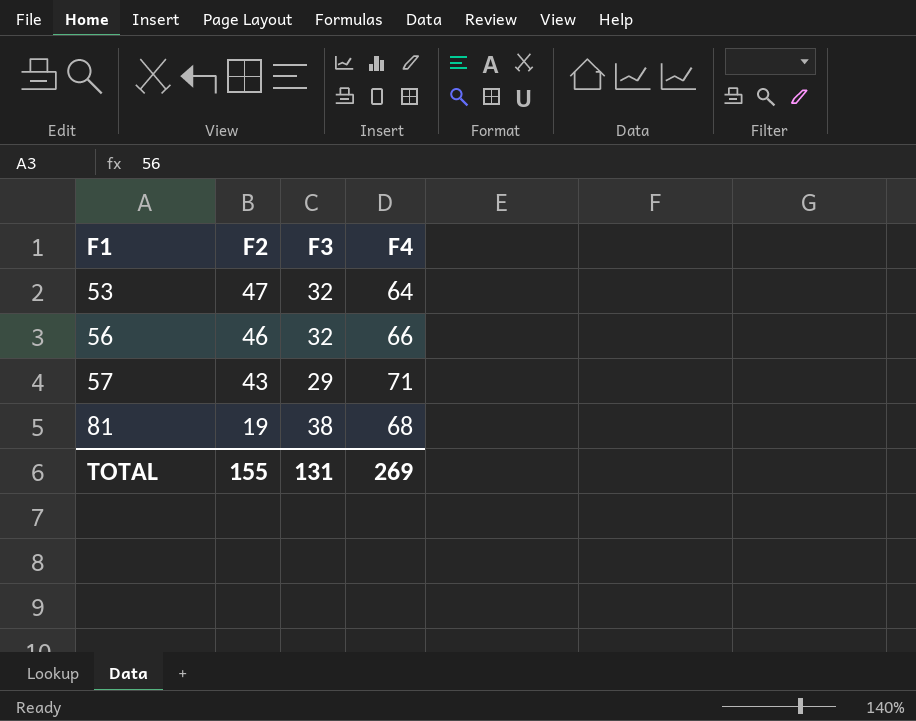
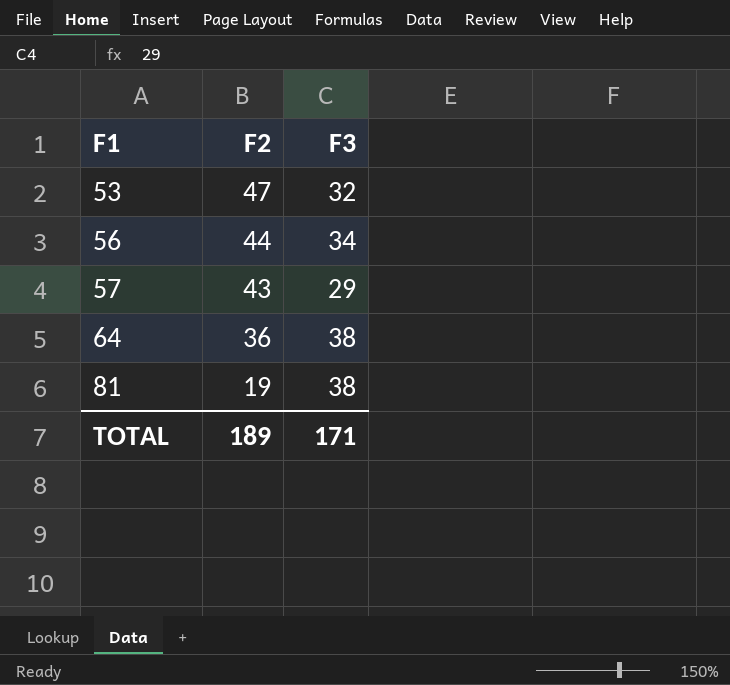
column F4 | position: 4 -> none
56 | F2: 46 -> 44
56 | F3: 32 -> 34
row 64: none -> 36 | 38
TOTAL | F2: 155 -> 189
TOTAL | F3: 131 -> 171

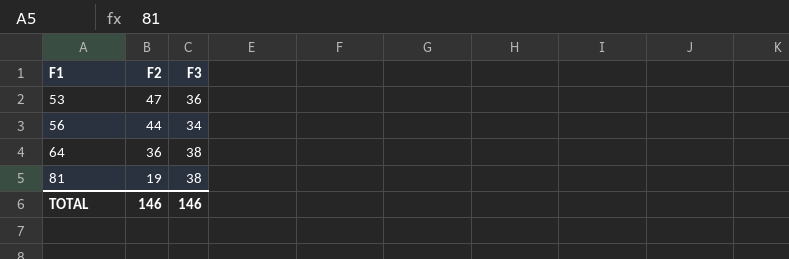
row 57: 43 | 29 -> none
53 | F3: 32 -> 36
TOTAL | F2: 189 -> 146
TOTAL | F3: 171 -> 146

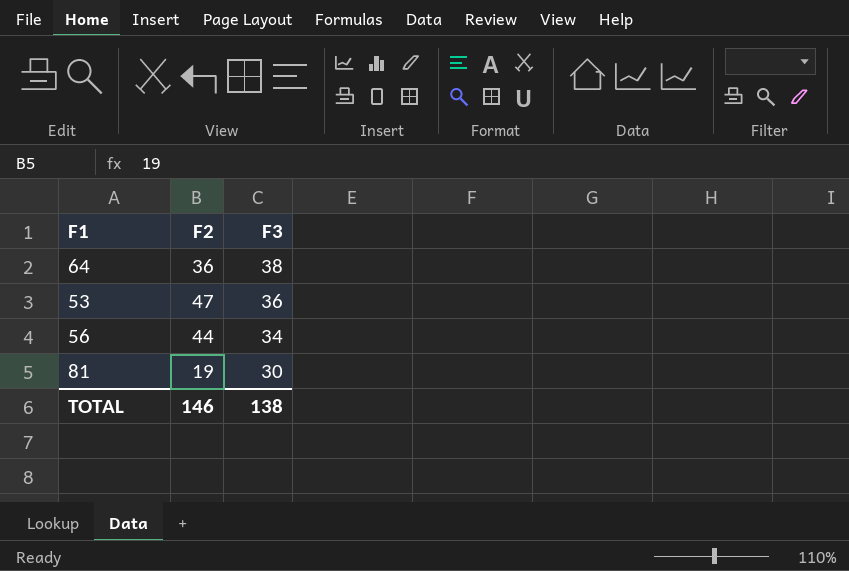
row order: F1 ascending -> F3 descending
81 | F3: 38 -> 30
TOTAL | F3: 146 -> 138

